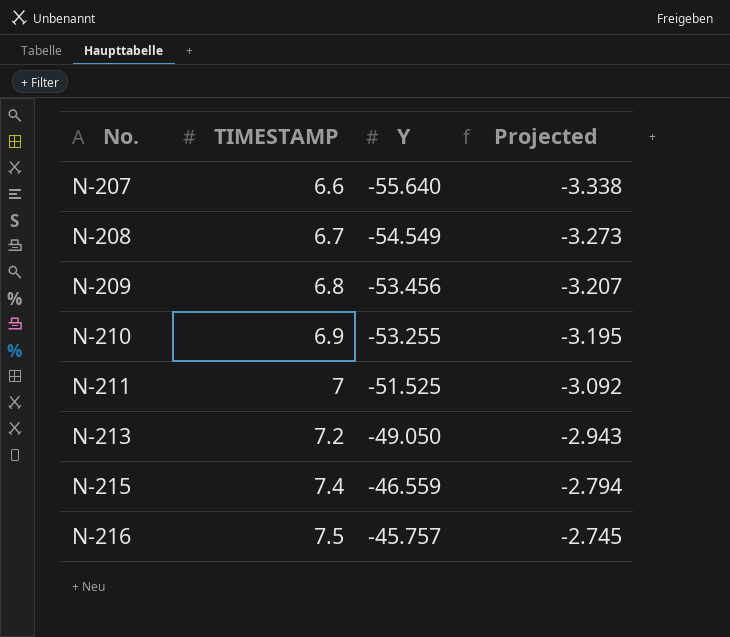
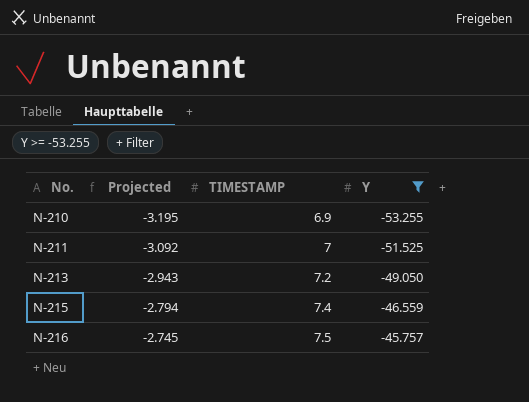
filter: none -> Y >= -53.255
column Projected | position: 4 -> 2

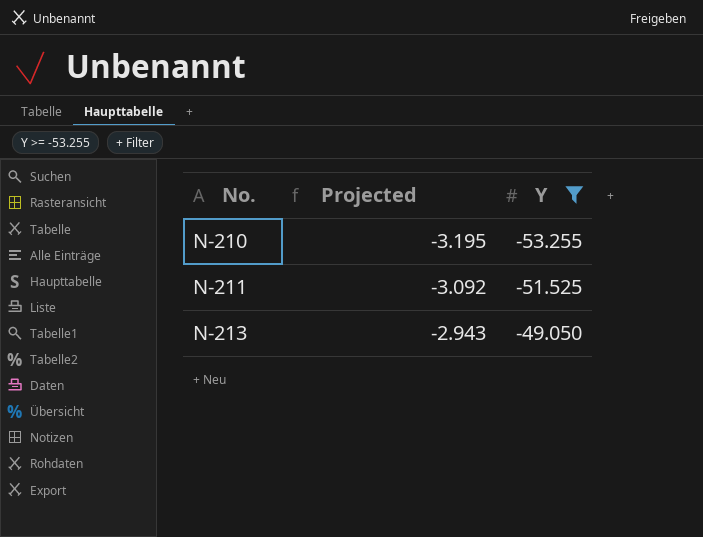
column TIMESTAMP | position: 3 -> none
row N-215: -2.794 | 7.4 | -46.559 -> none
row N-216: -2.745 | 7.5 | -45.757 -> none

